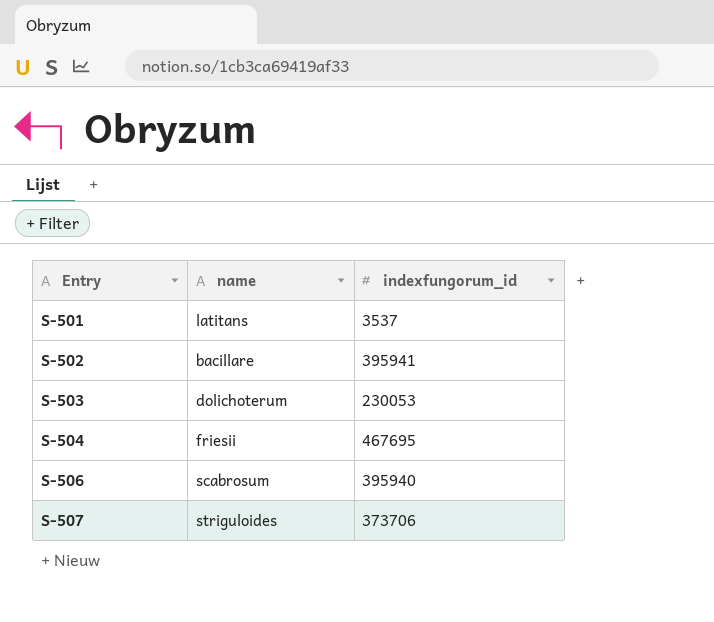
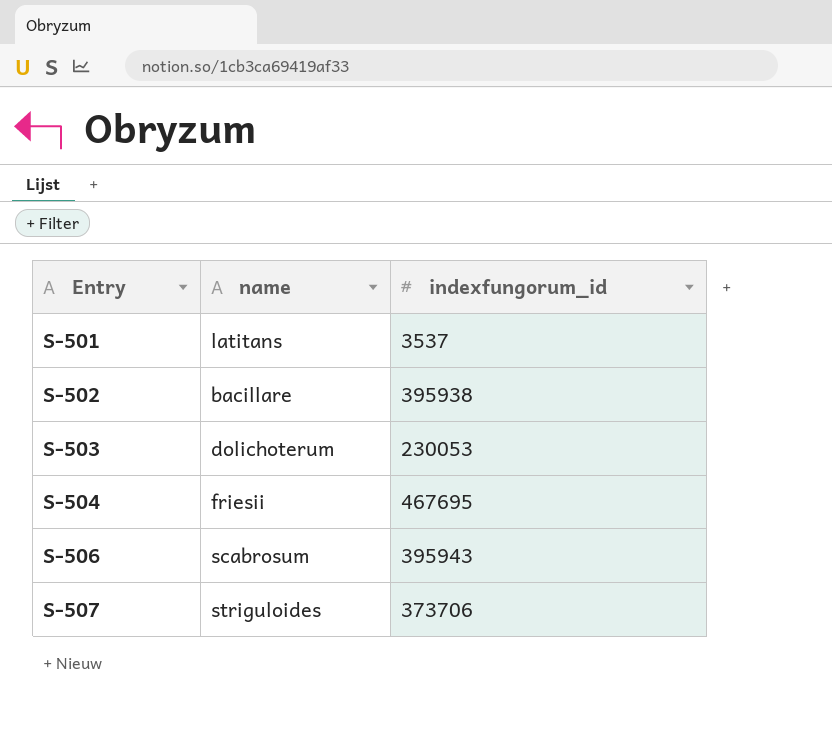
S-502 | indexfungorum_id: 395941 -> 395938
S-506 | indexfungorum_id: 395940 -> 395943

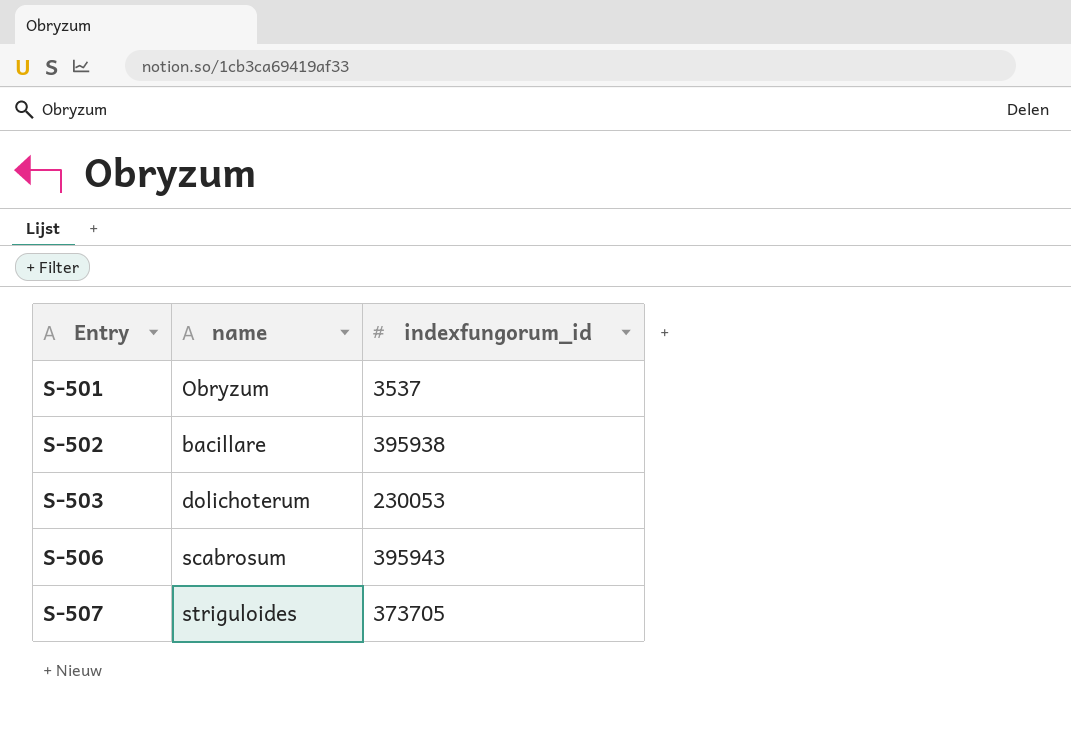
row S-504: friesii | 467695 -> none
S-501 | name: latitans -> Obryzum
S-507 | indexfungorum_id: 373706 -> 373705

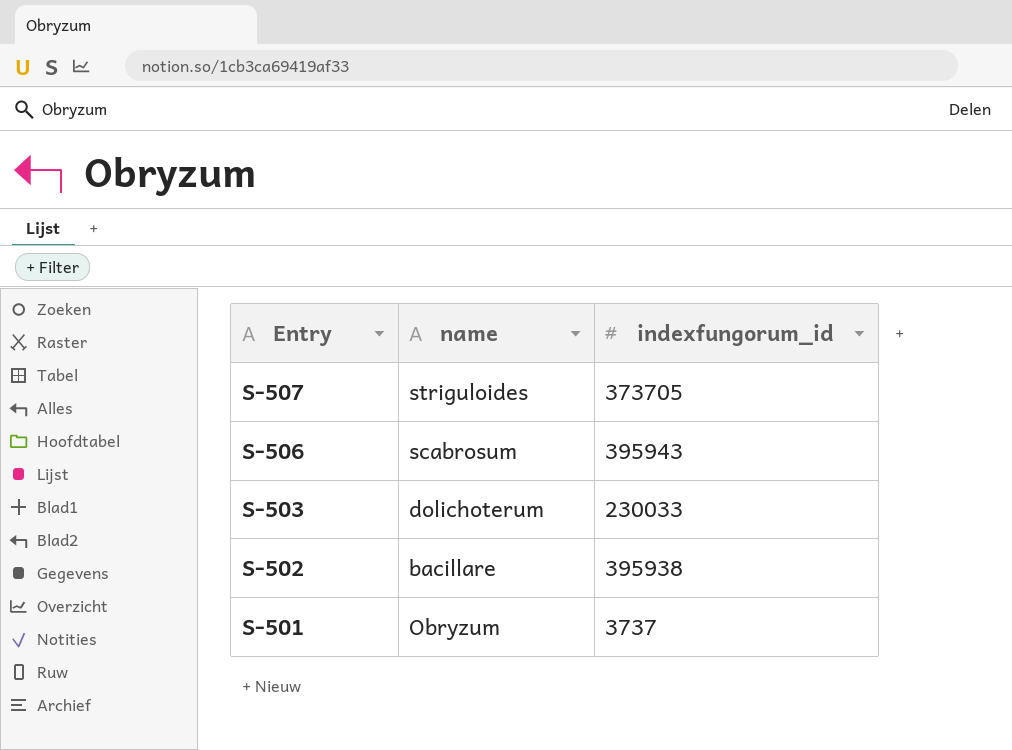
row order: Entry ascending -> Entry descending
S-503 | indexfungorum_id: 230053 -> 230033
S-501 | indexfungorum_id: 3537 -> 3737

